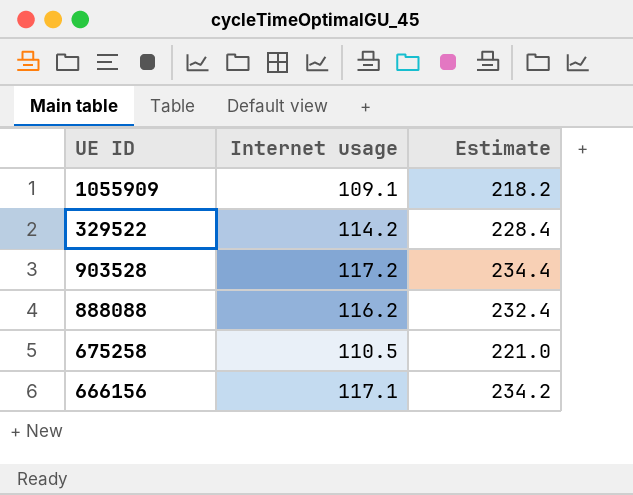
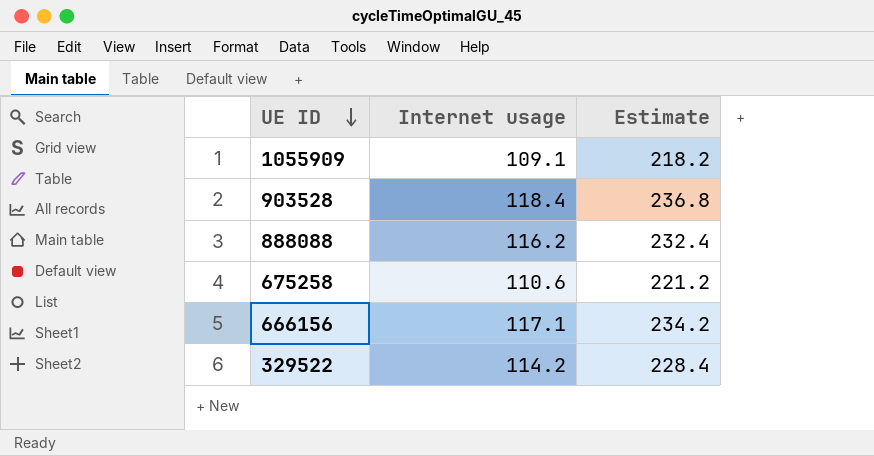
row order: none -> UE ID descending
903528 | Internet usage: 117.2 -> 118.4
903528 | Estimate: 234.4 -> 236.8
675258 | Internet usage: 110.5 -> 110.6
675258 | Estimate: 221.0 -> 221.2

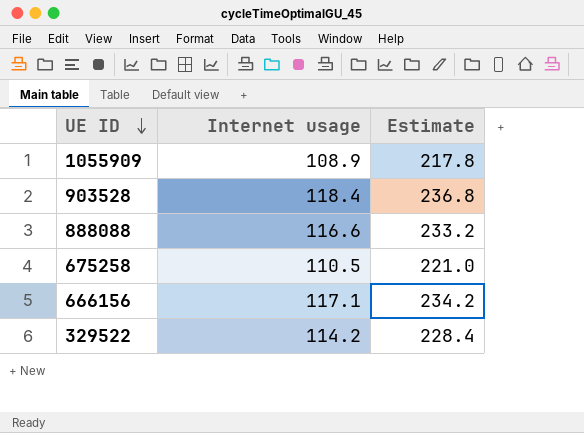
1055909 | Internet usage: 109.1 -> 108.9
1055909 | Estimate: 218.2 -> 217.8
888088 | Internet usage: 116.2 -> 116.6
888088 | Estimate: 232.4 -> 233.2
675258 | Internet usage: 110.6 -> 110.5
675258 | Estimate: 221.2 -> 221.0

